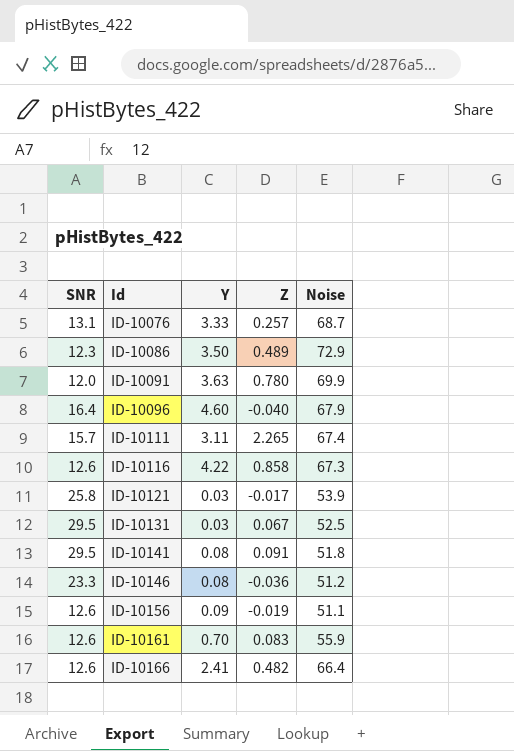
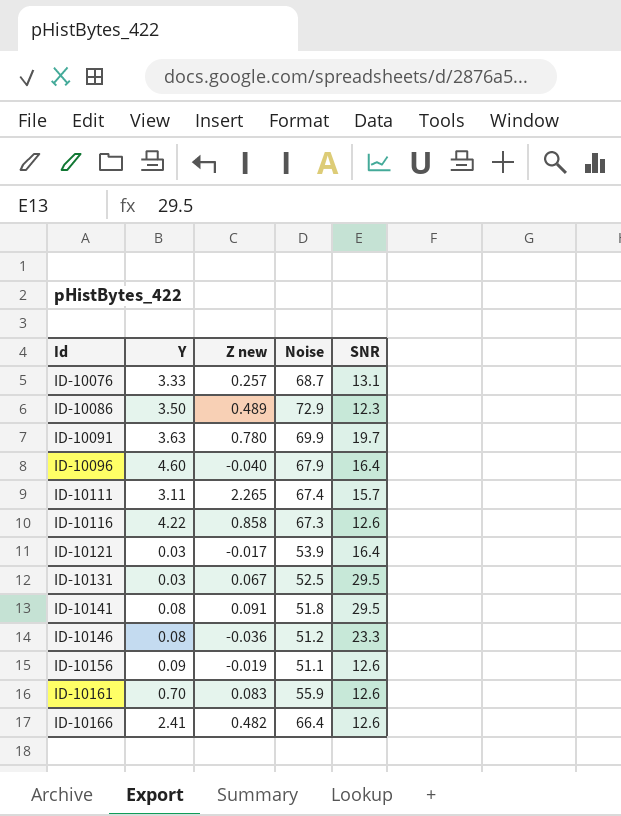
column name: Z -> Z new
column SNR | position: 1 -> 5
ID-10091 | SNR: 12.0 -> 19.7
ID-10121 | SNR: 25.8 -> 16.4

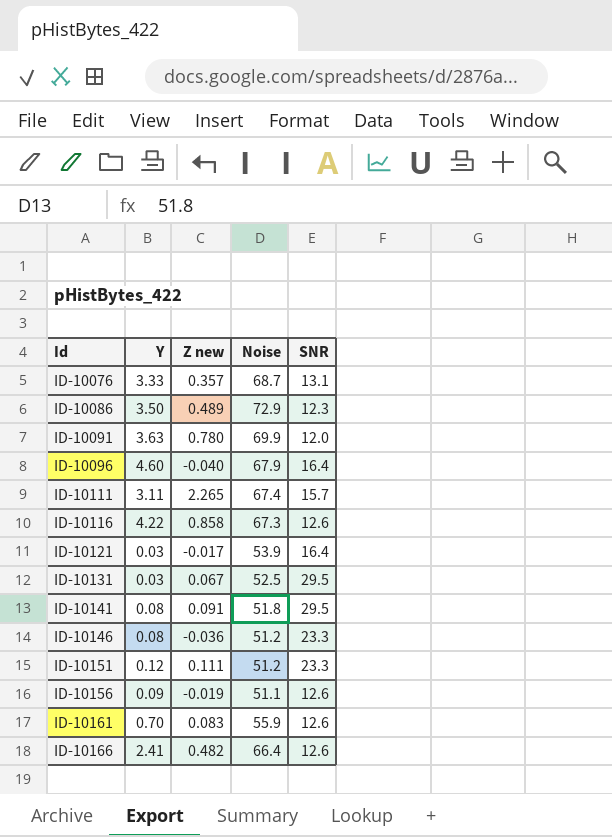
ID-10076 | Z new: 0.257 -> 0.357
ID-10091 | SNR: 19.7 -> 12.0
row ID-10151: none -> 0.12 | 0.111 | 51.2 | 23.3

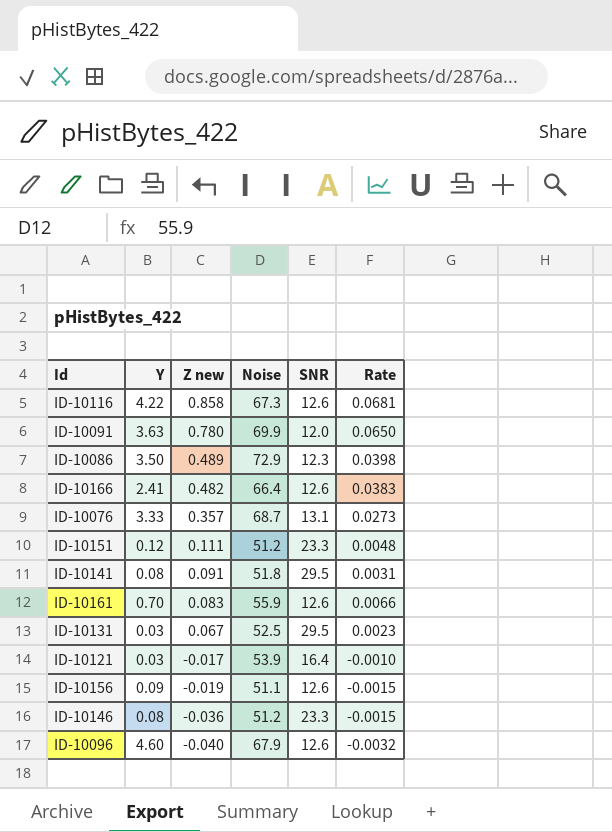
row order: Id ascending -> Z new descending
column Rate | formula: none -> [Z new] / [SNR]
row ID-10111: 3.11 | 2.265 | 67.4 | 15.7 -> none
ID-10096 | SNR: 16.4 -> 12.6

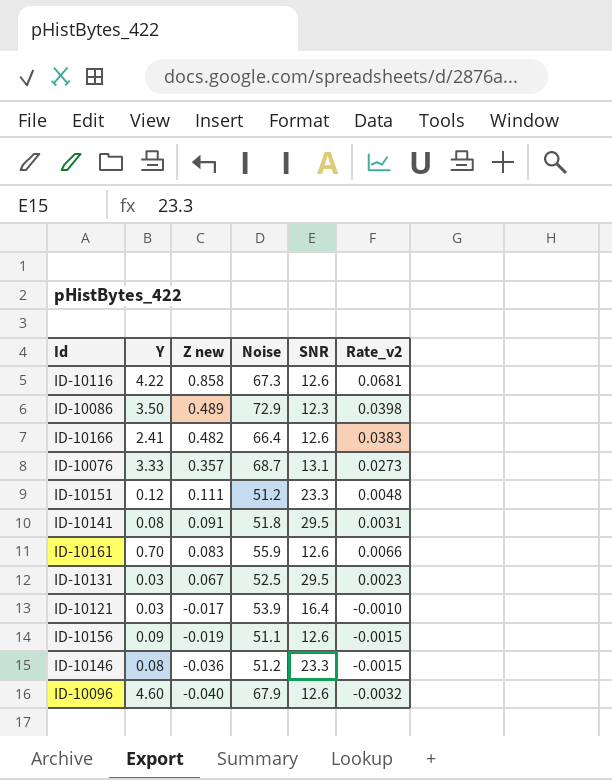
column name: Rate -> Rate_v2
row ID-10091: 3.63 | 0.780 | 69.9 | 12.0 | 0.0650 -> none

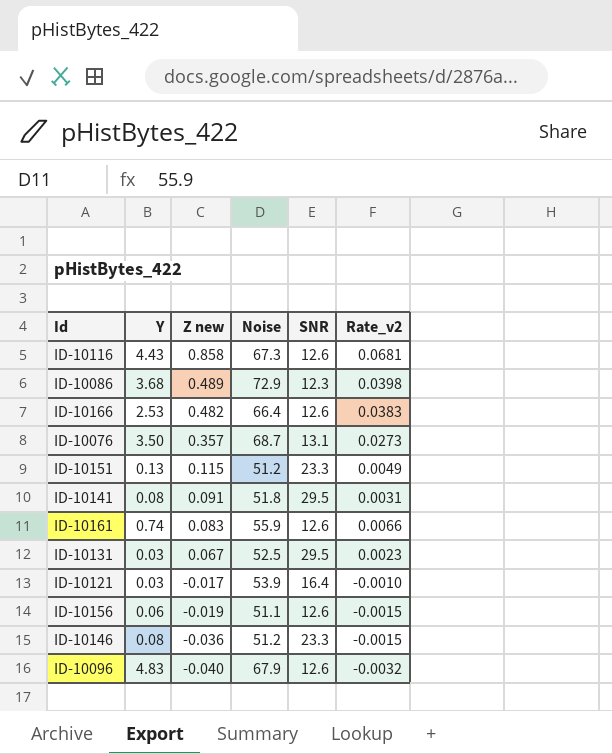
ID-10116 | Y: 4.22 -> 4.43
ID-10086 | Y: 3.50 -> 3.68
ID-10166 | Y: 2.41 -> 2.53
ID-10076 | Y: 3.33 -> 3.50
ID-10151 | Y: 0.12 -> 0.13
ID-10151 | Z new: 0.111 -> 0.115
ID-10151 | Rate_v2: 0.0048 -> 0.0049
ID-10161 | Y: 0.70 -> 0.74
ID-10156 | Y: 0.09 -> 0.06
ID-10096 | Y: 4.60 -> 4.83

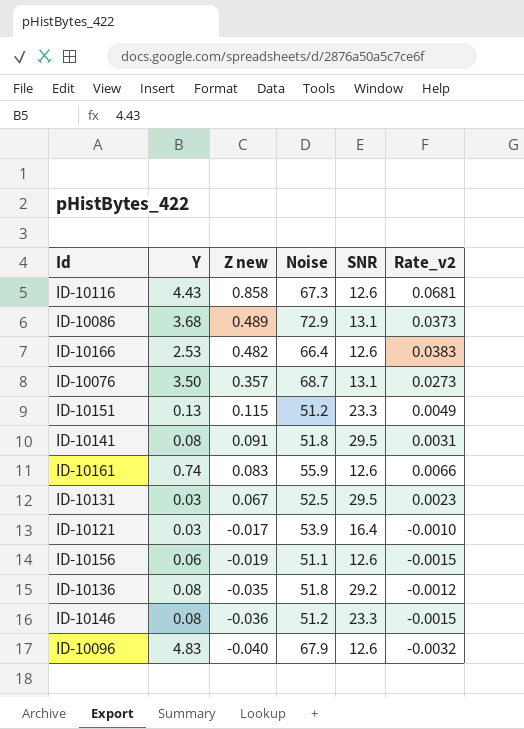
ID-10086 | SNR: 12.3 -> 13.1
ID-10086 | Rate_v2: 0.0398 -> 0.0373
row ID-10136: none -> 0.08 | -0.035 | 51.8 | 29.2 | -0.0012

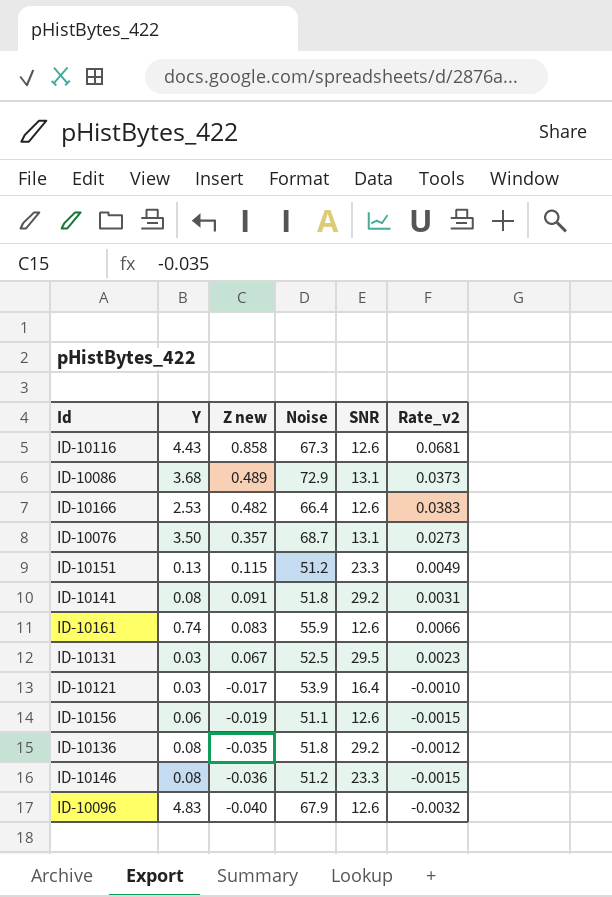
ID-10141 | SNR: 29.5 -> 29.2

